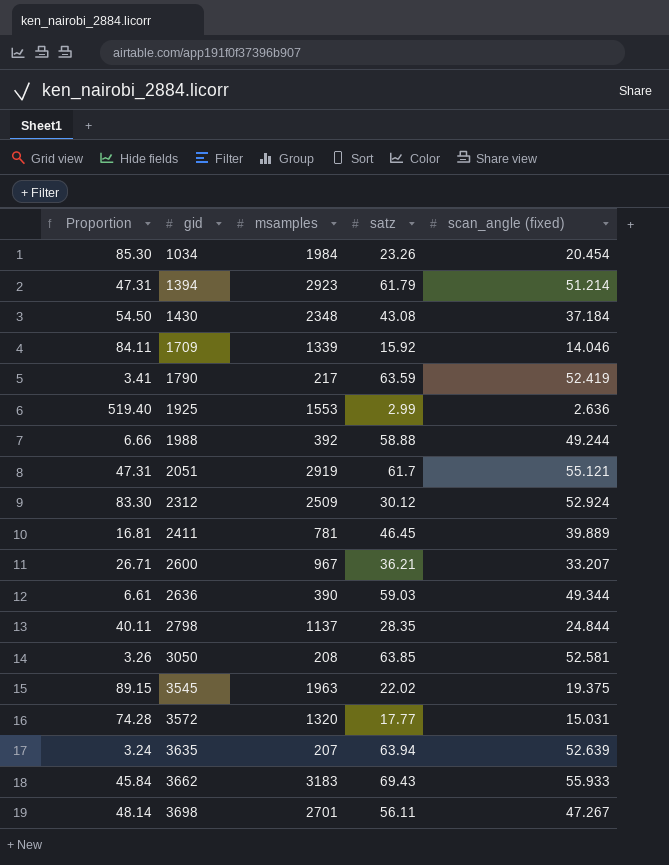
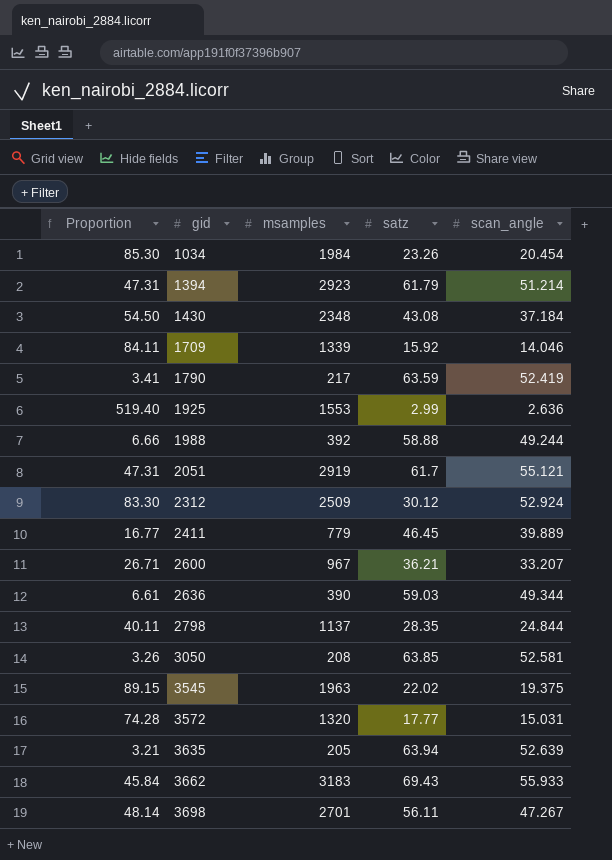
column name: scan_angle (fixed) -> scan_angle
2411 | Proportion: 16.81 -> 16.77
2411 | msamples: 781 -> 779
3635 | Proportion: 3.24 -> 3.21
3635 | msamples: 207 -> 205

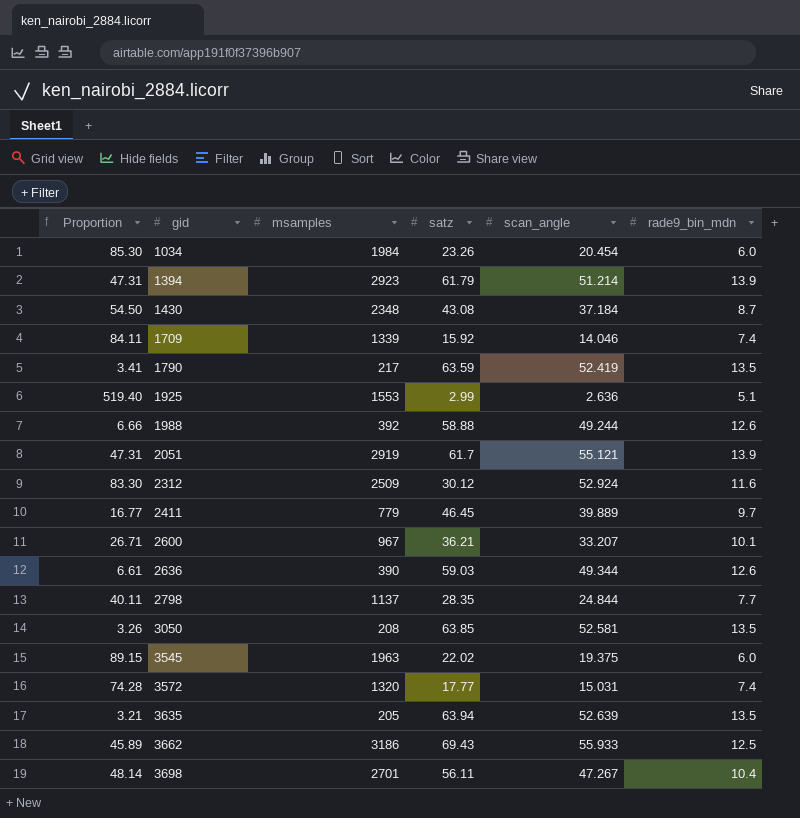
column rade9_bin_mdn | position: none -> 6
3662 | Proportion: 45.84 -> 45.89
3662 | msamples: 3183 -> 3186

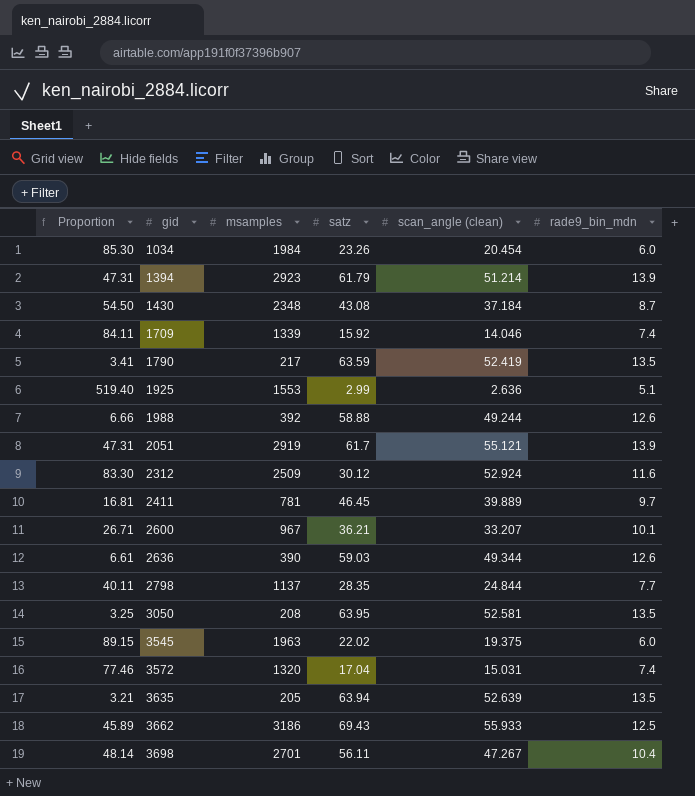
column name: scan_angle -> scan_angle (clean)
2411 | Proportion: 16.77 -> 16.81
2411 | msamples: 779 -> 781
3050 | Proportion: 3.26 -> 3.25
3050 | satz: 63.85 -> 63.95
3572 | Proportion: 74.28 -> 77.46
3572 | satz: 17.77 -> 17.04

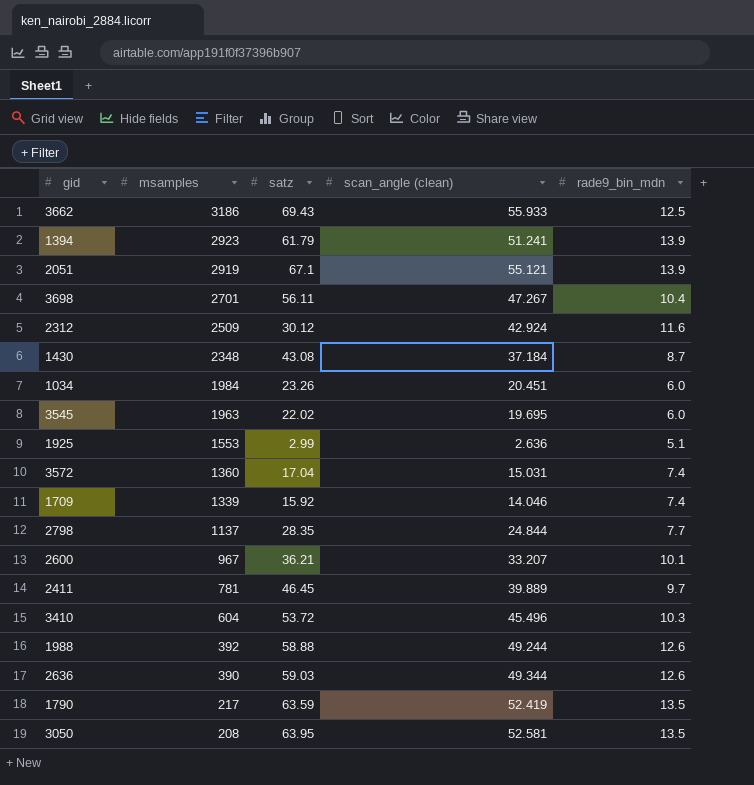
row order: gid ascending -> msamples descending
column Proportion | formula: [msamples] / [satz] -> none
row 3635: 3.21 | 205 | 63.94 | 52.639 | 13.5 -> none
1394 | scan_angle (clean): 51.214 -> 51.241
2051 | satz: 61.7 -> 67.1
2312 | scan_angle (clean): 52.924 -> 42.924
1034 | scan_angle (clean): 20.454 -> 20.451
3545 | scan_angle (clean): 19.375 -> 19.695
3572 | msamples: 1320 -> 1360
row 3410: none -> 604 | 53.72 | 45.496 | 10.3

